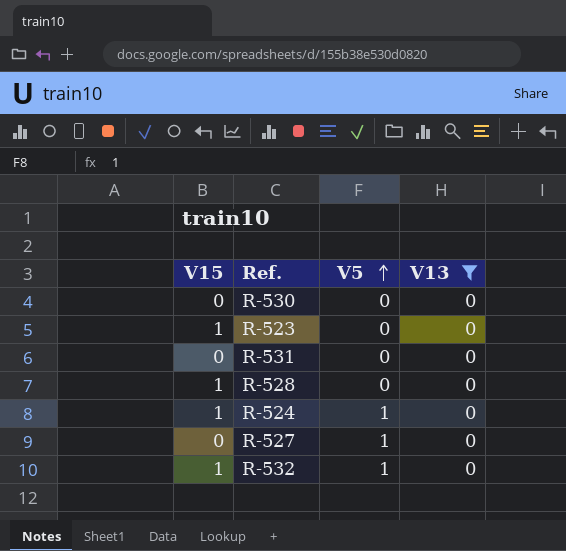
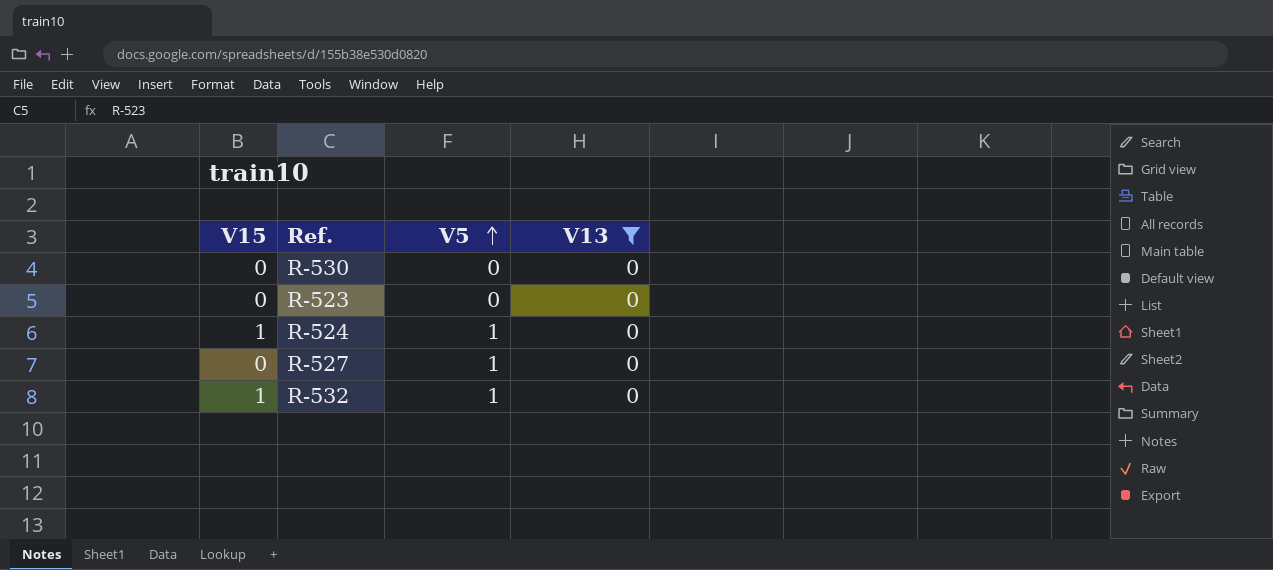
row R-531: 0 | 0 | 0 -> none
row R-528: 1 | 0 | 0 -> none
R-523 | V15: 1 -> 0

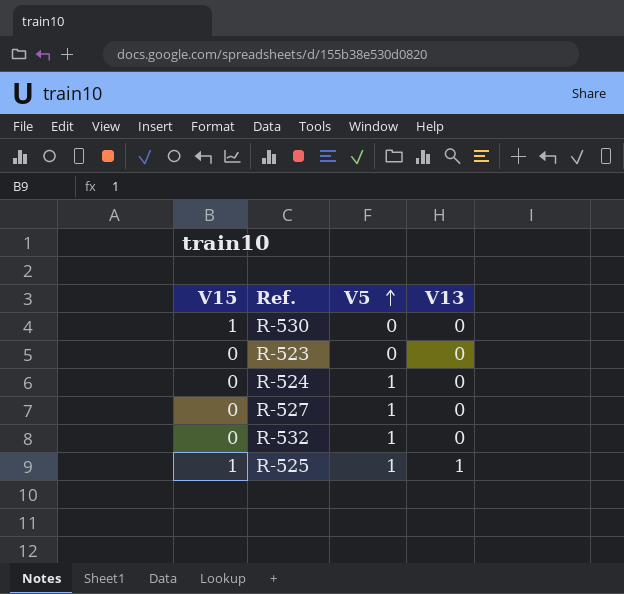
filter: V13 = 0 -> none
R-530 | V15: 0 -> 1
R-524 | V15: 1 -> 0
R-532 | V15: 1 -> 0

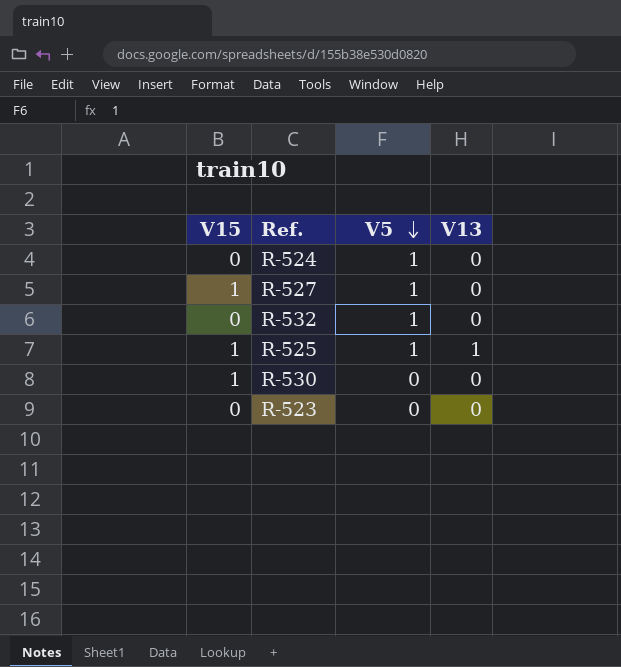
row order: V5 ascending -> V5 descending
R-527 | V15: 0 -> 1

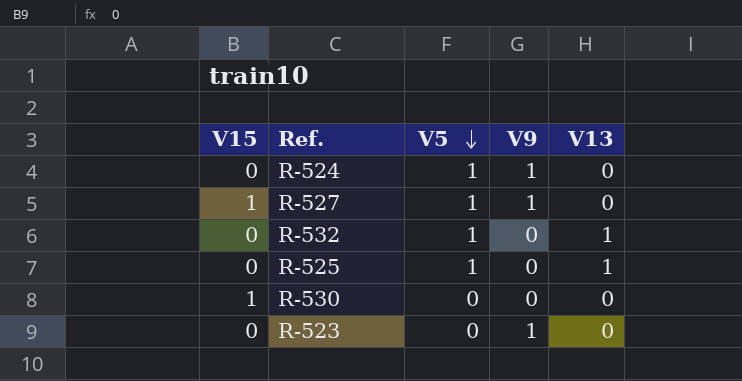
column V9 | position: none -> 4
R-532 | V13: 0 -> 1
R-525 | V15: 1 -> 0

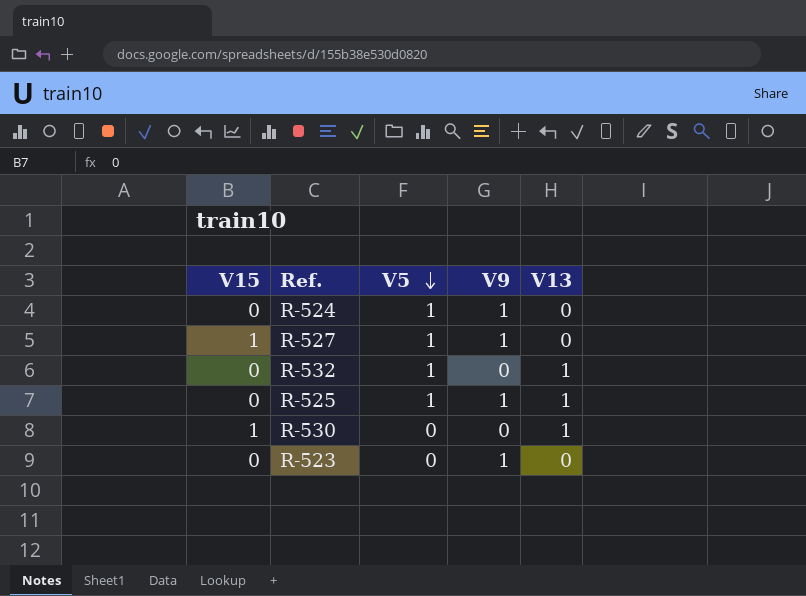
R-525 | V9: 0 -> 1
R-530 | V13: 0 -> 1

